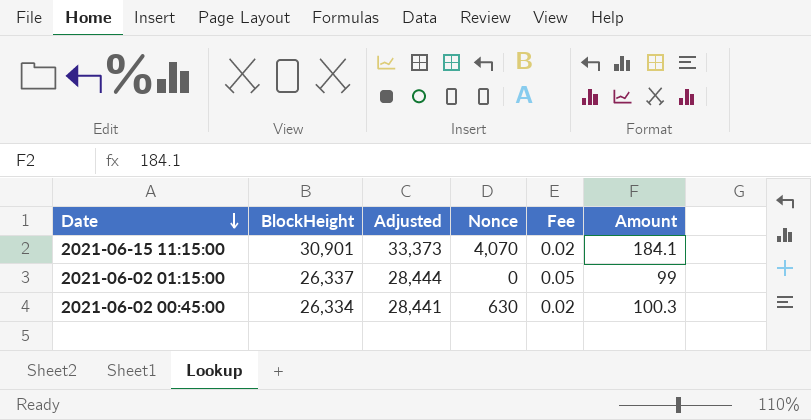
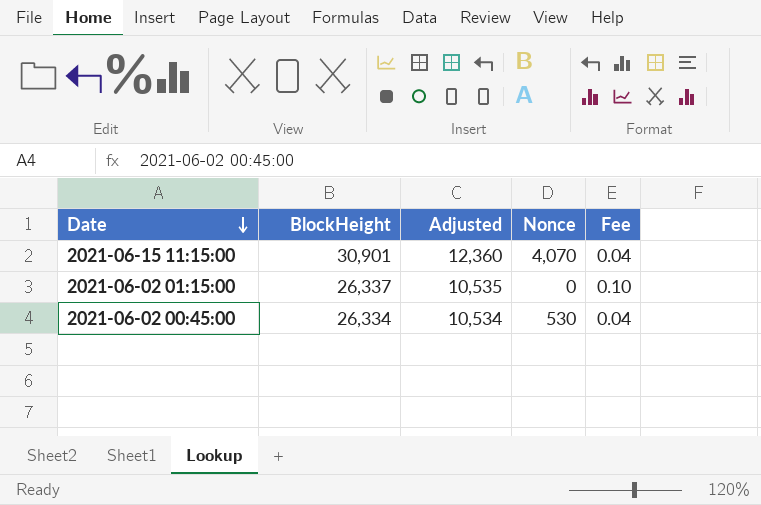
column Amount | position: 6 -> none
column Adjusted | formula: [BlockHeight] * 1.08 -> [BlockHeight] * 0.4
2021-06-15 11:15:00 | Fee: 0.02 -> 0.04
2021-06-02 01:15:00 | Fee: 0.05 -> 0.10
2021-06-02 00:45:00 | Nonce: 630 -> 530
2021-06-02 00:45:00 | Fee: 0.02 -> 0.04

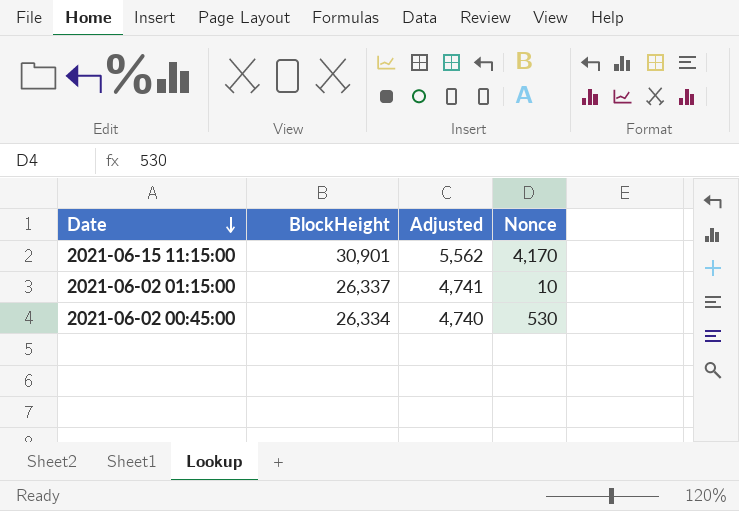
column Fee | position: 5 -> none
column Adjusted | formula: [BlockHeight] * 0.4 -> [BlockHeight] * 0.18
2021-06-15 11:15:00 | Nonce: 4,070 -> 4,170
2021-06-02 01:15:00 | Nonce: 0 -> 10

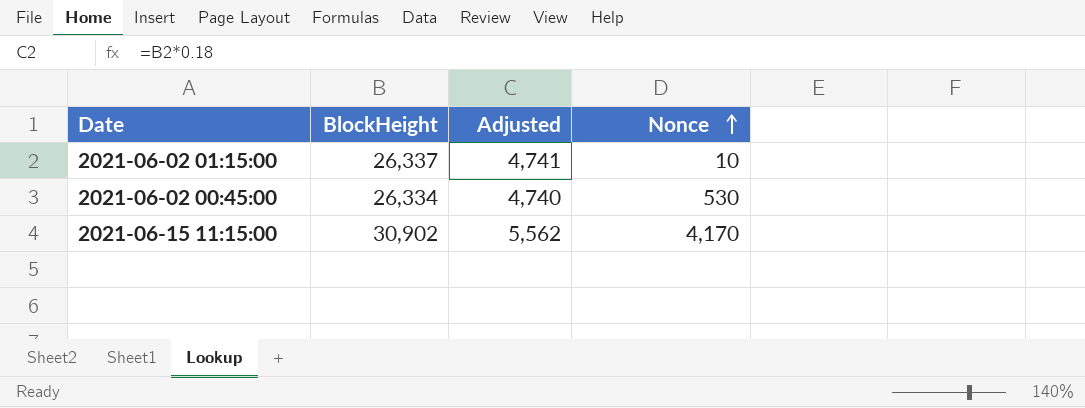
row order: Date descending -> Nonce ascending
2021-06-15 11:15:00 | BlockHeight: 30,901 -> 30,902

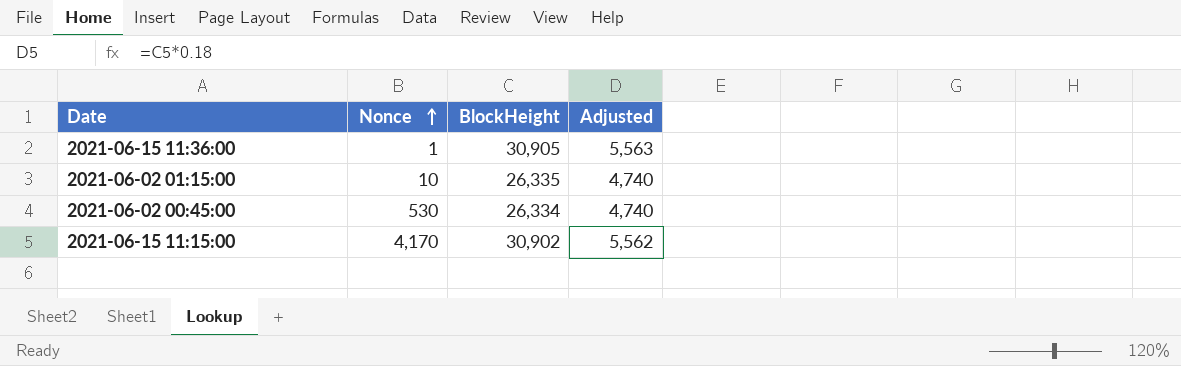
column Nonce | position: 4 -> 2
row 2021-06-15 11:36:00: none -> 1 | 30,905 | 5,563
2021-06-02 01:15:00 | BlockHeight: 26,337 -> 26,335
2021-06-02 01:15:00 | Adjusted: 4,741 -> 4,740

